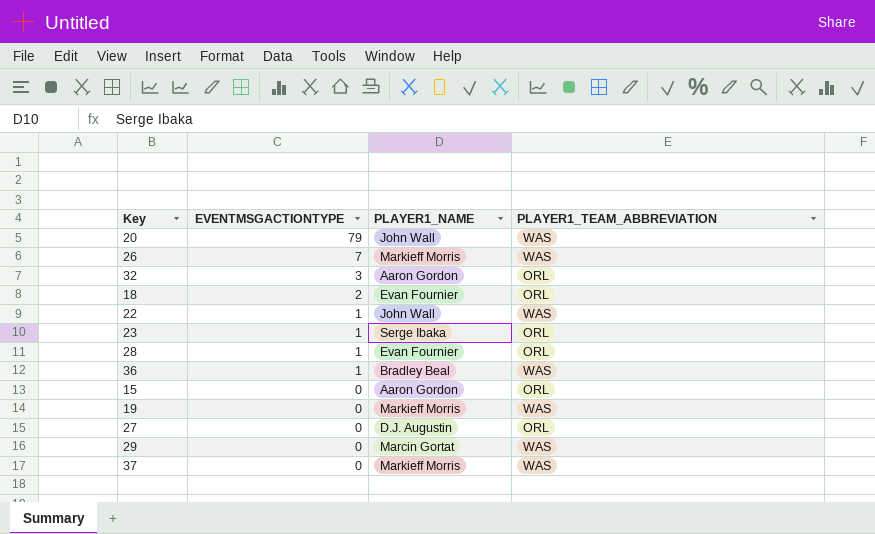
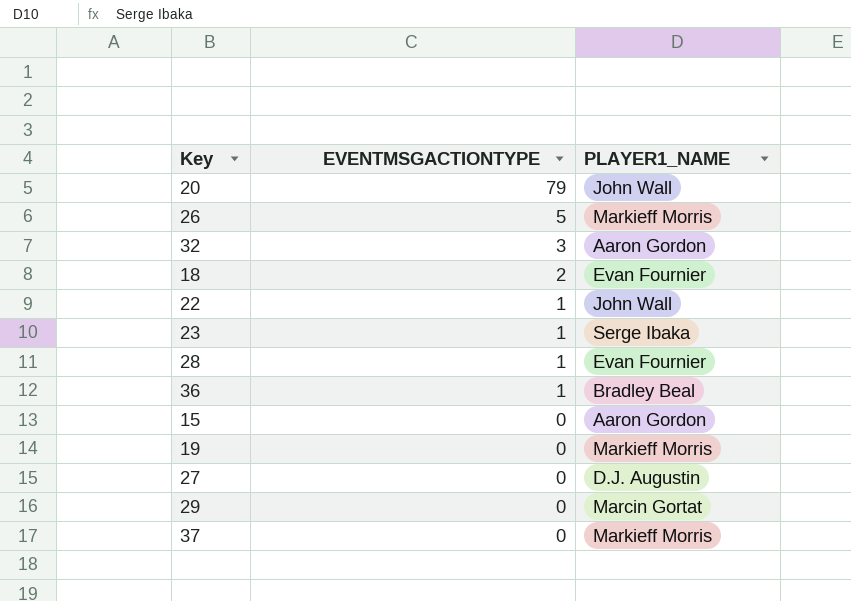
column PLAYER1_TEAM_ABBREVIATION | position: 4 -> none
26 | EVENTMSGACTIONTYPE: 7 -> 5

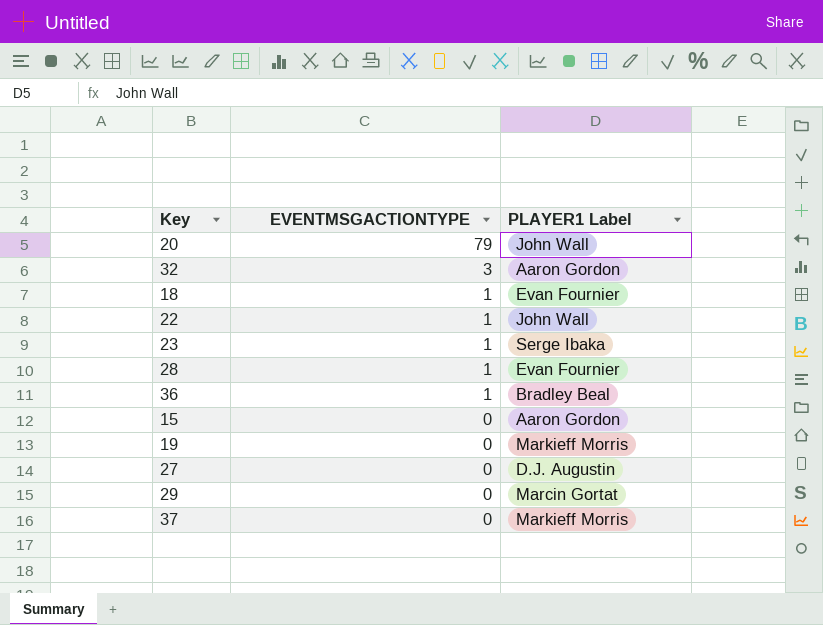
column name: PLAYER1_NAME -> PLAYER1 Label
row 26: 5 | Markieff Morris -> none
18 | EVENTMSGACTIONTYPE: 2 -> 1

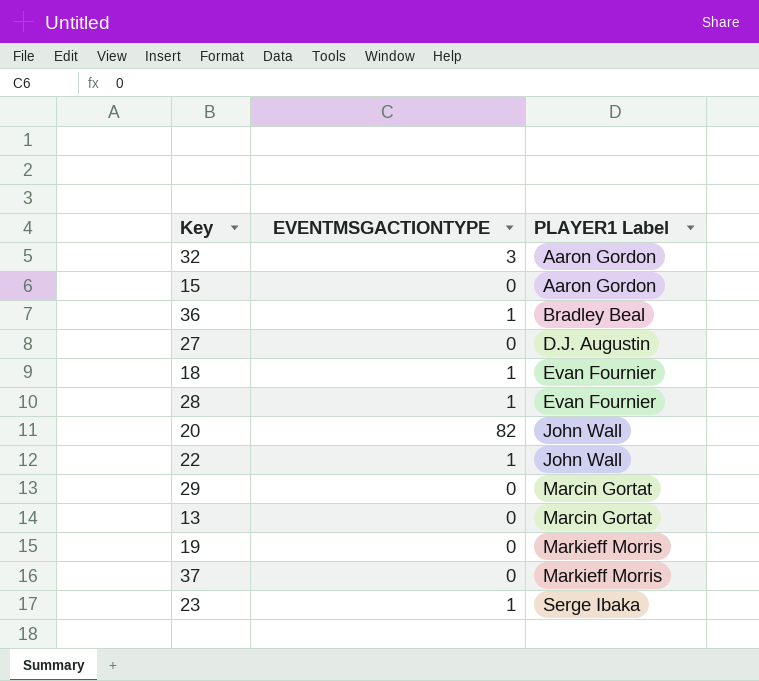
row order: EVENTMSGACTIONTYPE descending -> PLAYER1 Label ascending
20 | EVENTMSGACTIONTYPE: 79 -> 82
row 13: none -> 0 | Marcin Gortat

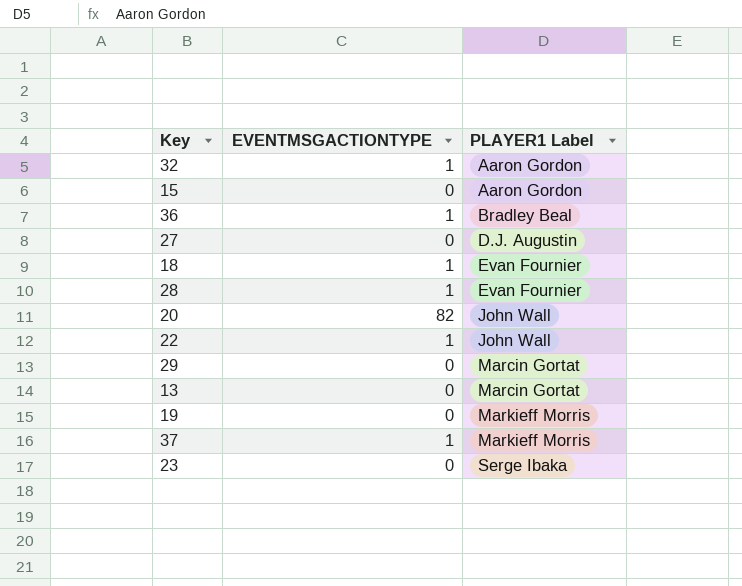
32 | EVENTMSGACTIONTYPE: 3 -> 1
37 | EVENTMSGACTIONTYPE: 0 -> 1
23 | EVENTMSGACTIONTYPE: 1 -> 0

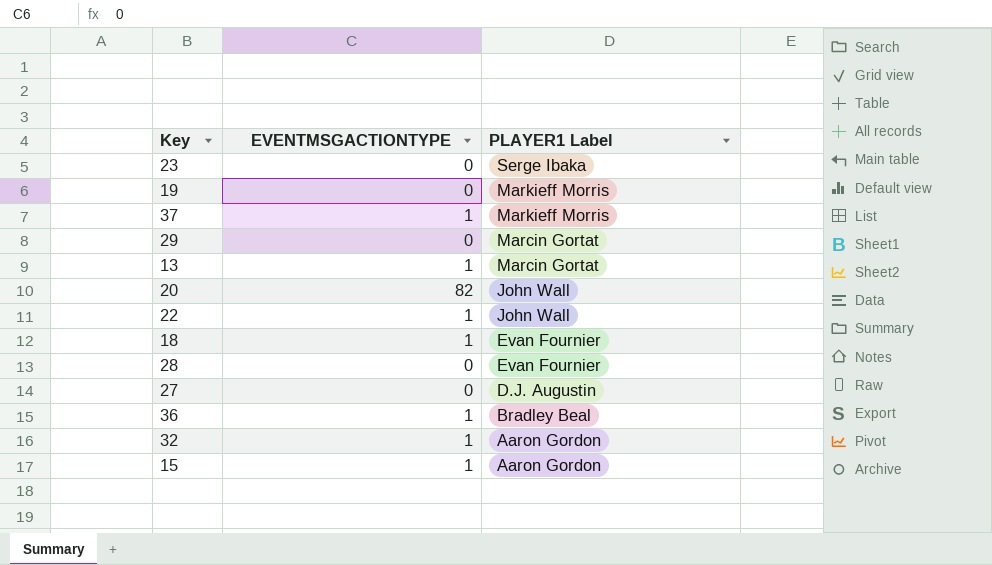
row order: PLAYER1 Label ascending -> PLAYER1 Label descending
13 | EVENTMSGACTIONTYPE: 0 -> 1
28 | EVENTMSGACTIONTYPE: 1 -> 0
15 | EVENTMSGACTIONTYPE: 0 -> 1

